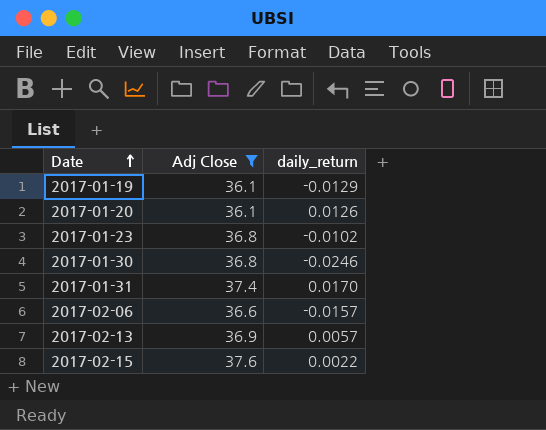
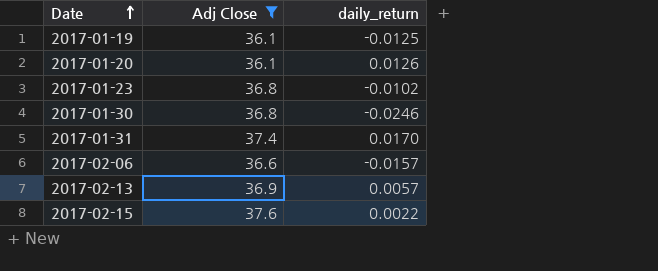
2017-01-19 | daily_return: -0.0129 -> -0.0125

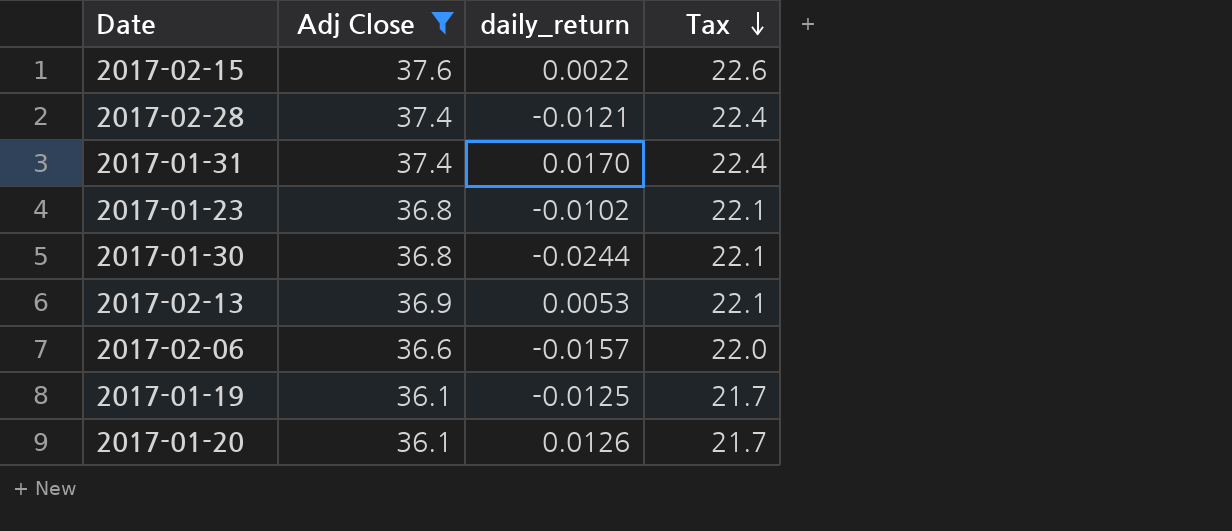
row order: Date ascending -> Tax descending
column Tax | formula: none -> [Adj Close] * 0.6
row 2017-02-28: none -> 37.4 | -0.0121 | 22.4
2017-01-30 | daily_return: -0.0246 -> -0.0244
2017-02-13 | daily_return: 0.0057 -> 0.0053

